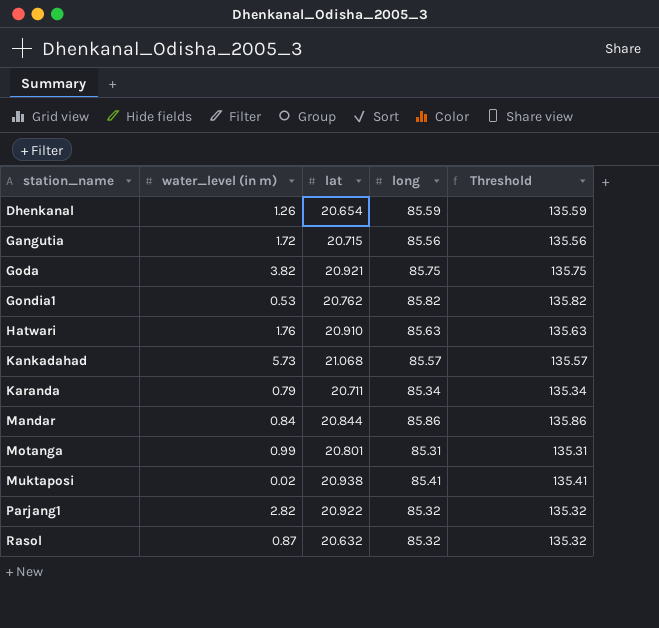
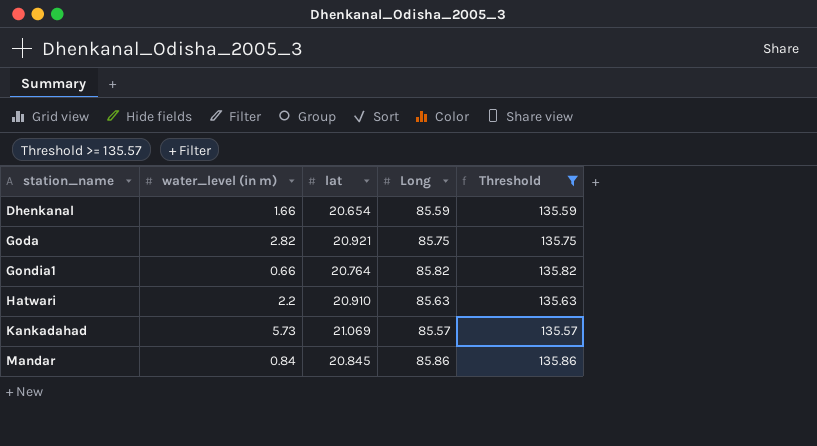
filter: none -> Threshold >= 135.57
column name: long -> Long
Dhenkanal | water_level (in m): 1.26 -> 1.66
Goda | water_level (in m): 3.82 -> 2.82
Gondia1 | water_level (in m): 0.53 -> 0.66
Gondia1 | lat: 20.762 -> 20.764
Hatwari | water_level (in m): 1.76 -> 2.2
Kankadahad | lat: 21.068 -> 21.069
Mandar | lat: 20.844 -> 20.845

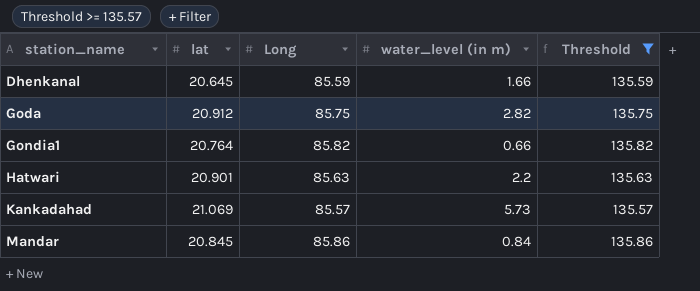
column water_level (in m) | position: 2 -> 4
Dhenkanal | lat: 20.654 -> 20.645
Goda | lat: 20.921 -> 20.912
Hatwari | lat: 20.910 -> 20.901

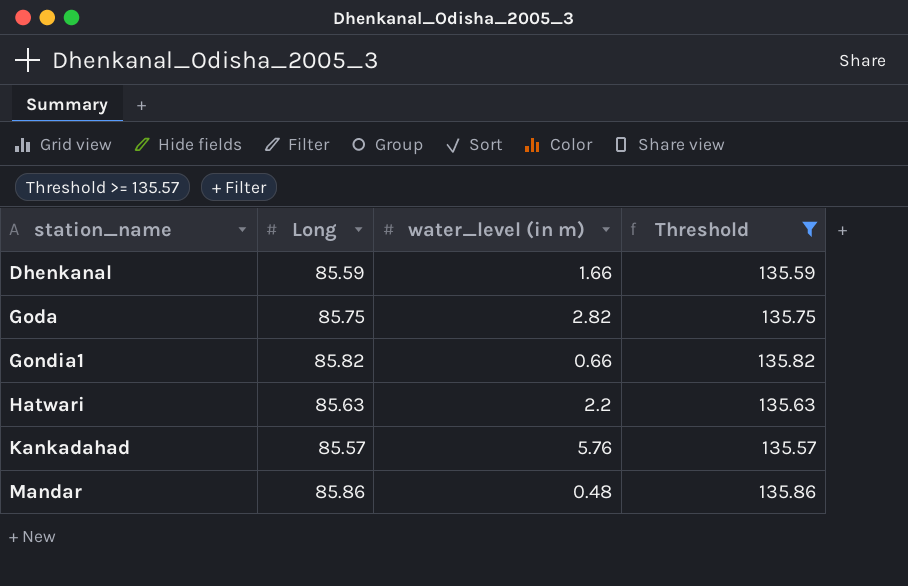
column lat | position: 2 -> none
Kankadahad | water_level (in m): 5.73 -> 5.76
Mandar | water_level (in m): 0.84 -> 0.48

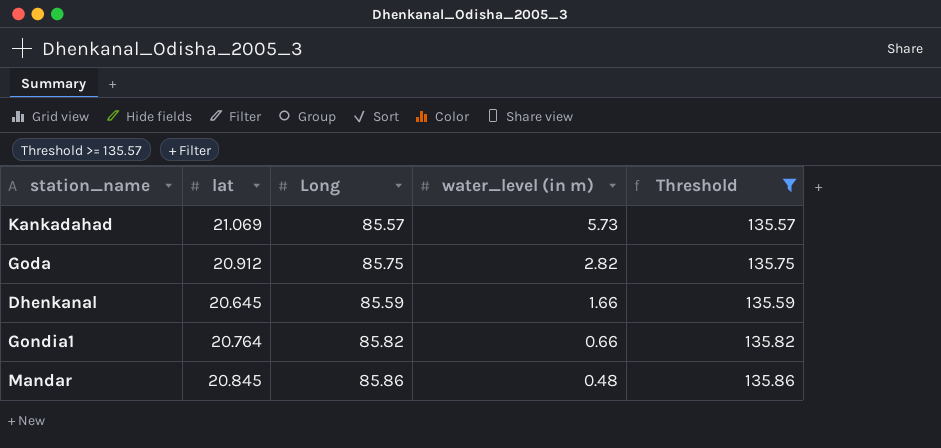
row order: station_name ascending -> water_level (in m) descending
column lat | position: none -> 2
row Hatwari: 85.63 | 2.2 | 135.63 -> none
Kankadahad | water_level (in m): 5.76 -> 5.73

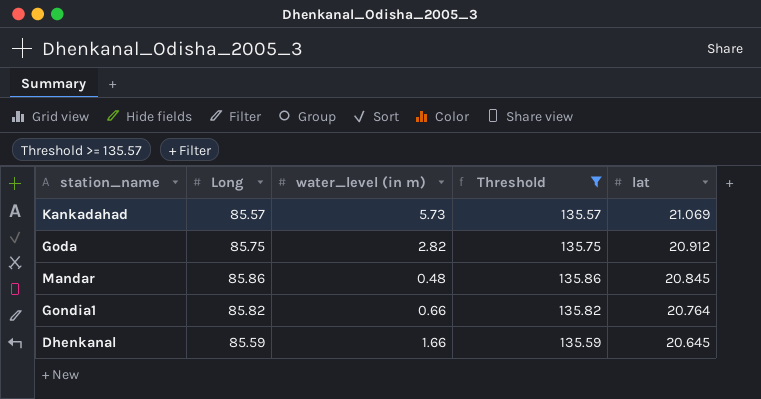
row order: water_level (in m) descending -> lat descending
column lat | position: 2 -> 5

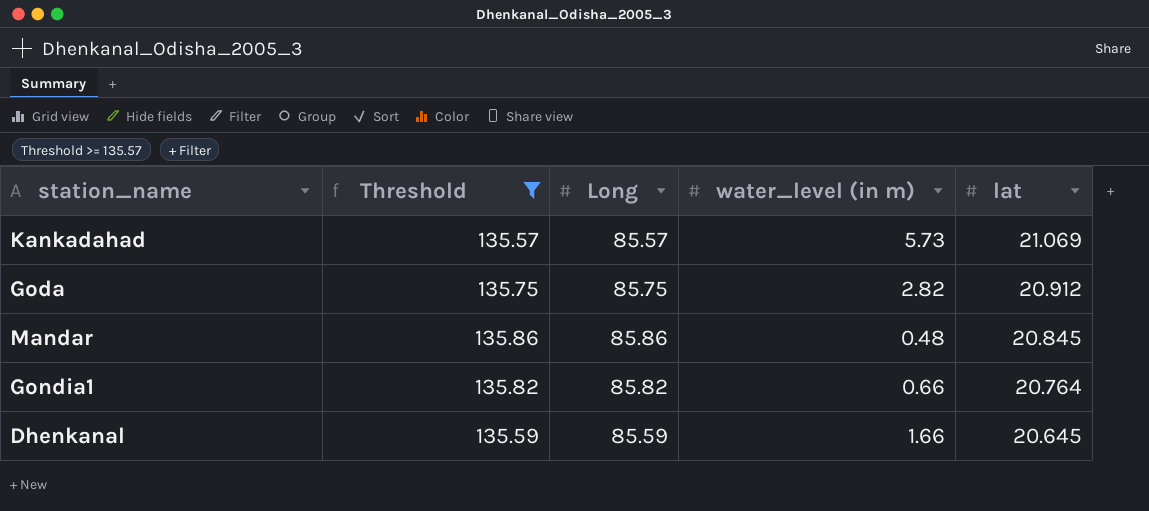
column Threshold | position: 4 -> 2

